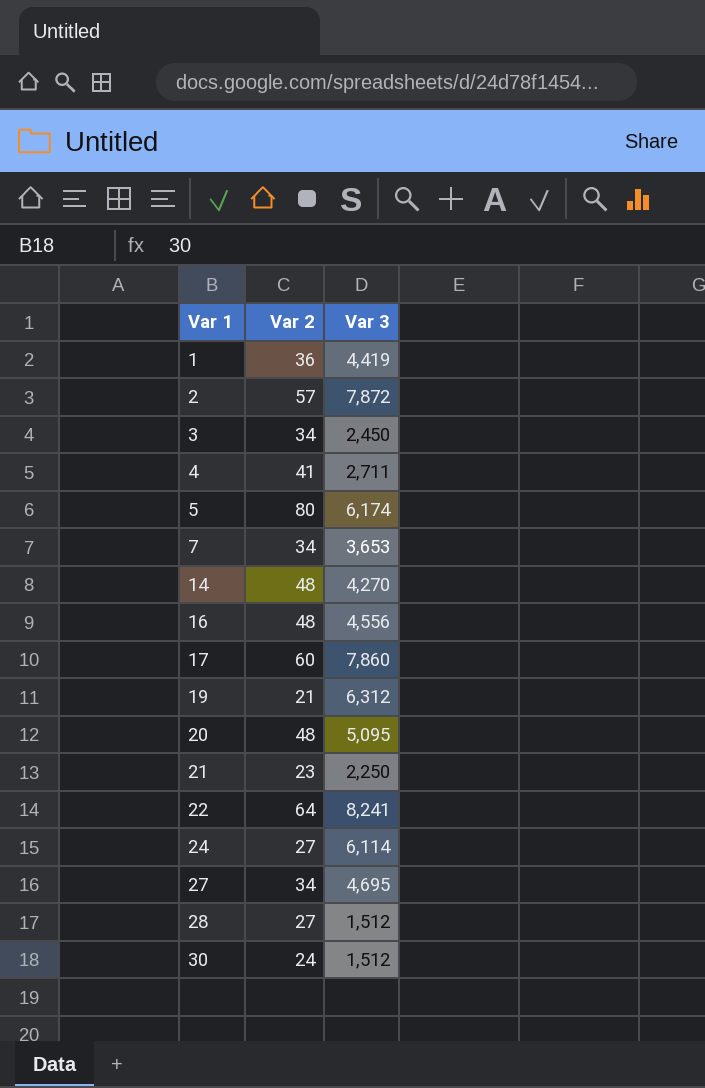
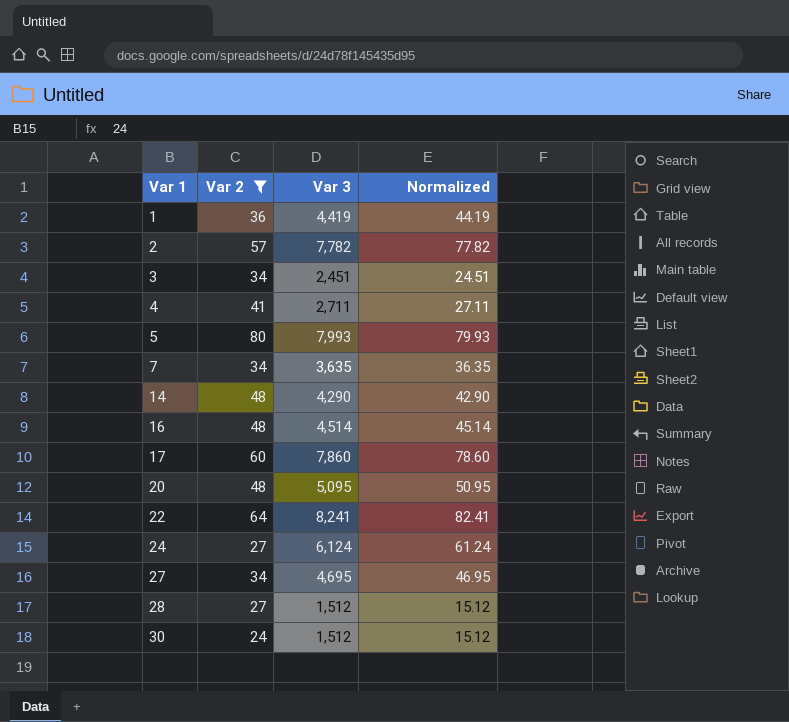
filter: none -> Var 2 >= 24
column Normalized | formula: none -> [Var 3] * 0.01
2 | Var 3: 7,872 -> 7,782
3 | Var 3: 2,450 -> 2,451
5 | Var 3: 6,174 -> 7,993
7 | Var 3: 3,653 -> 3,635
14 | Var 3: 4,270 -> 4,290
16 | Var 3: 4,556 -> 4,514
24 | Var 3: 6,114 -> 6,124

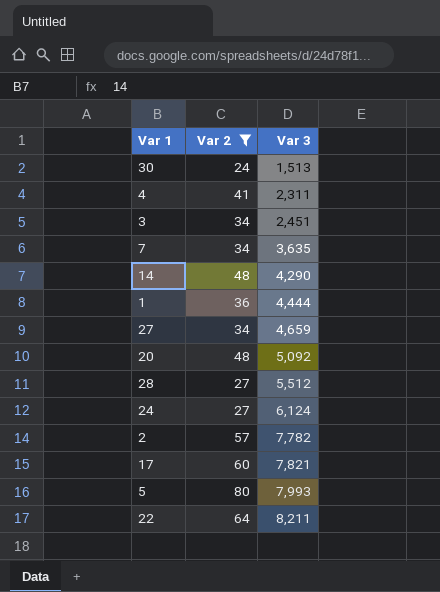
row order: Var 1 ascending -> Var 3 ascending
column Normalized | formula: [Var 3] * 0.01 -> none
row 16: 48 | 4,514 | 45.14 -> none
30 | Var 3: 1,512 -> 1,513
4 | Var 3: 2,711 -> 2,311
1 | Var 3: 4,419 -> 4,444
27 | Var 3: 4,695 -> 4,659
20 | Var 3: 5,095 -> 5,092
28 | Var 3: 1,512 -> 5,512
17 | Var 3: 7,860 -> 7,821
22 | Var 3: 8,241 -> 8,211

